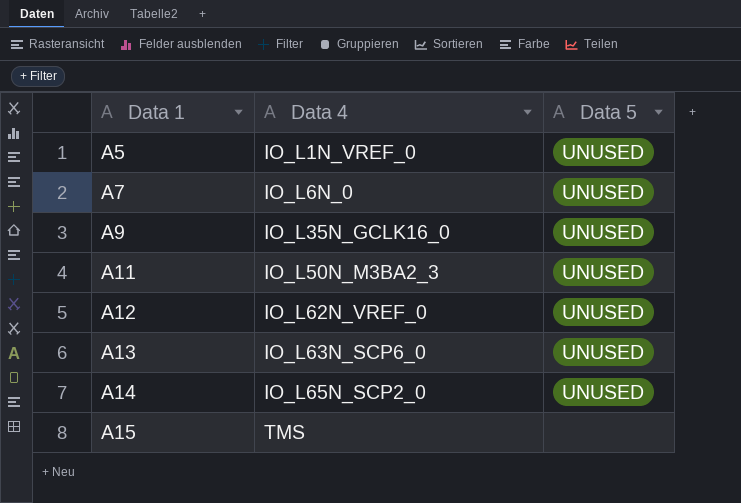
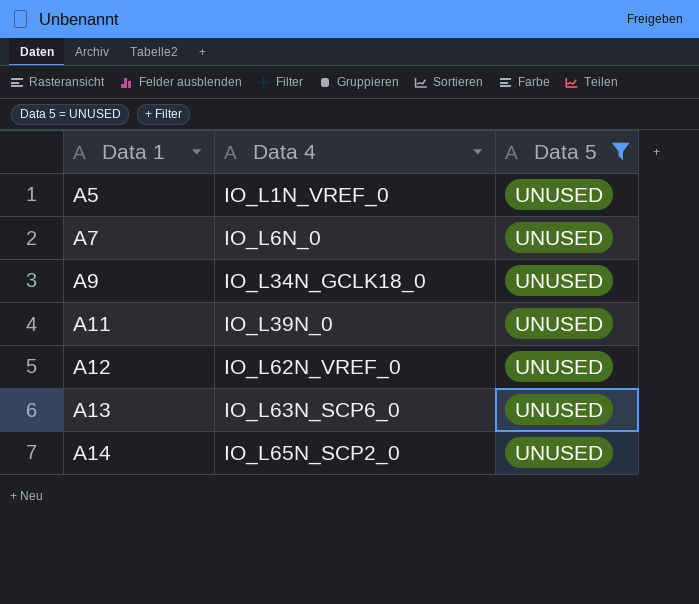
filter: none -> Data 5 = UNUSED
A9 | Data 4: IO_L35N_GCLK16_0 -> IO_L34N_GCLK18_0
A11 | Data 4: IO_L50N_M3BA2_3 -> IO_L39N_0

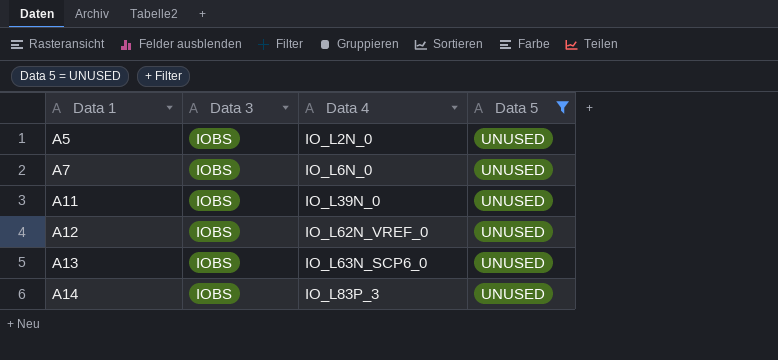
column Data 3 | position: none -> 2
row A9: IO_L34N_GCLK18_0 | UNUSED -> none
A5 | Data 4: IO_L1N_VREF_0 -> IO_L2N_0
A14 | Data 4: IO_L65N_SCP2_0 -> IO_L83P_3

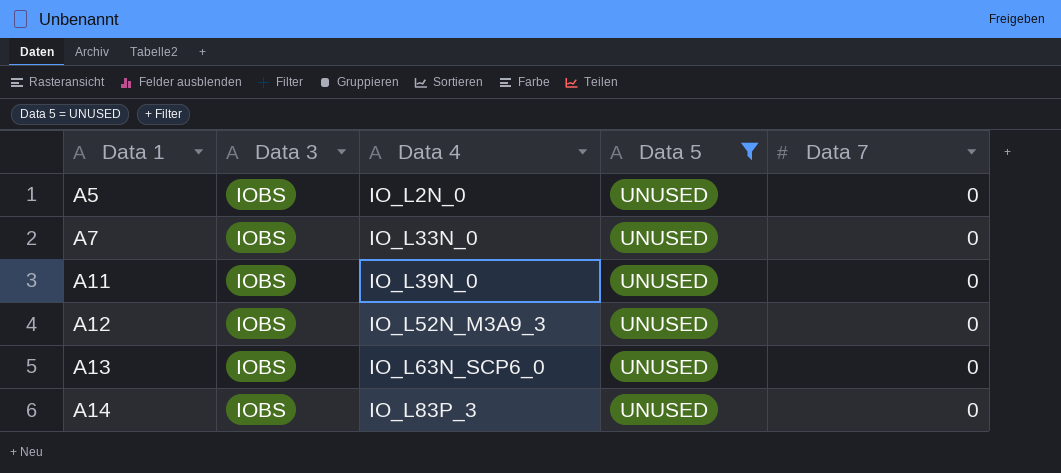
column Data 7 | position: none -> 5
A7 | Data 4: IO_L6N_0 -> IO_L33N_0
A12 | Data 4: IO_L62N_VREF_0 -> IO_L52N_M3A9_3

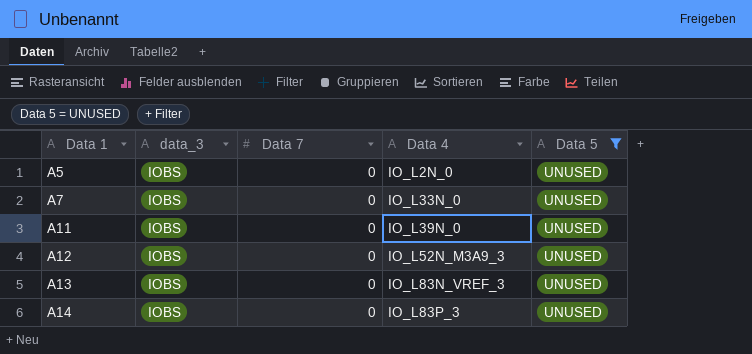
column name: Data 3 -> data_3
column Data 7 | position: 5 -> 3
A13 | Data 4: IO_L63N_SCP6_0 -> IO_L83N_VREF_3

